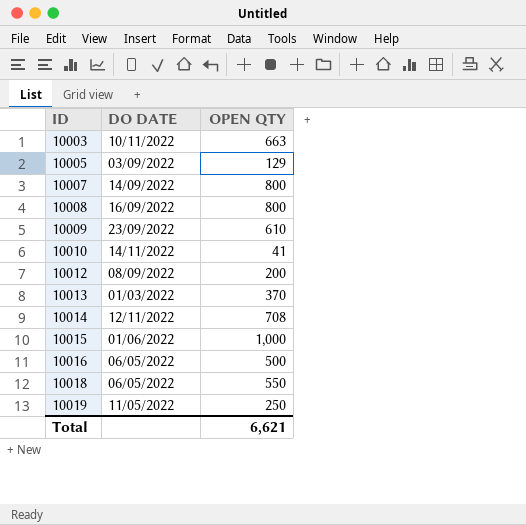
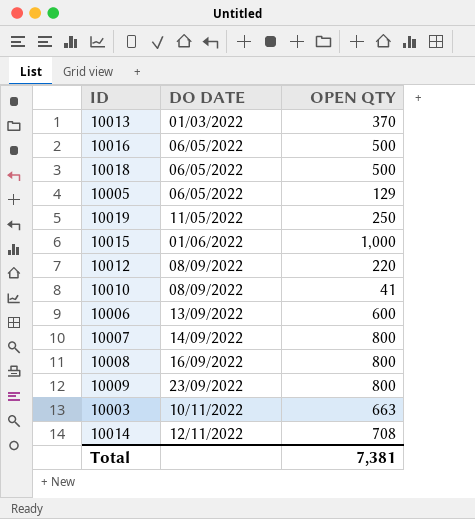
row order: ID ascending -> DO DATE ascending
10018 | OPEN QTY: 550 -> 500
10005 | DO DATE: 03/09/2022 -> 06/05/2022
10012 | OPEN QTY: 200 -> 220
10010 | DO DATE: 14/11/2022 -> 08/09/2022
row 10006: none -> 13/09/2022 | 600
10009 | OPEN QTY: 610 -> 800
Total | OPEN QTY: 6,621 -> 7,381

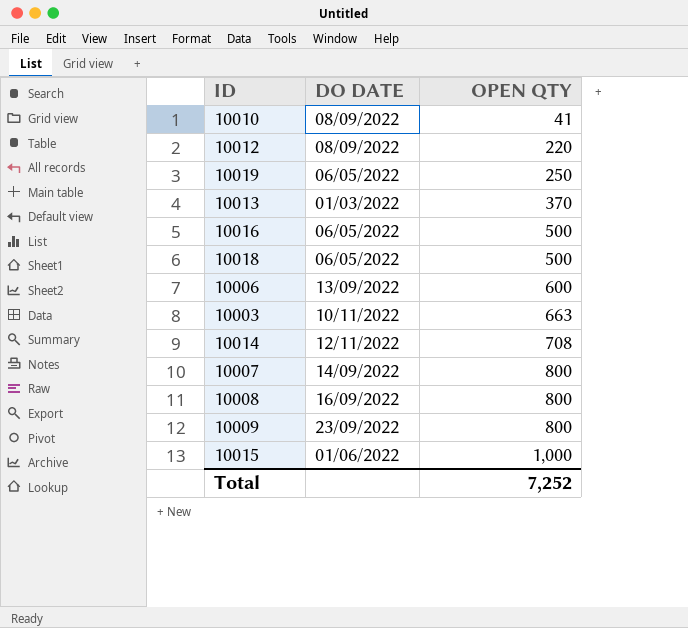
row order: DO DATE ascending -> OPEN QTY ascending
row 10005: 06/05/2022 | 129 -> none
10019 | DO DATE: 11/05/2022 -> 06/05/2022
Total | OPEN QTY: 7,381 -> 7,252

